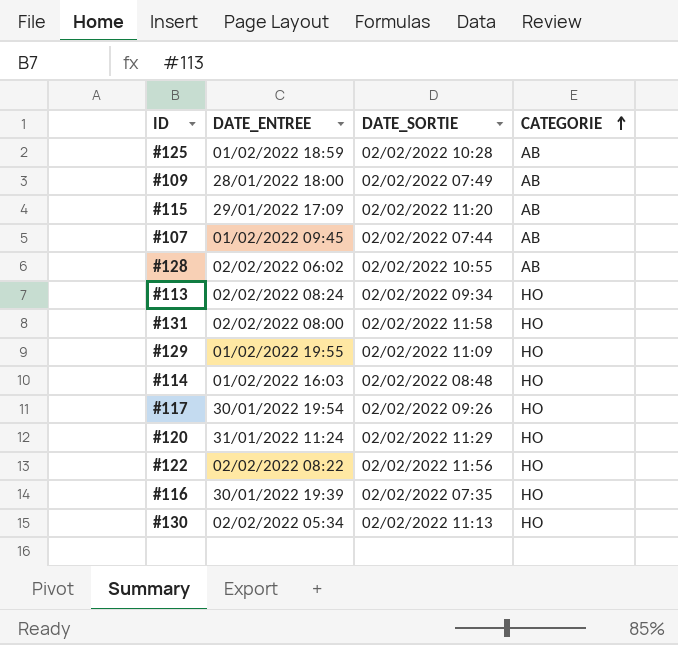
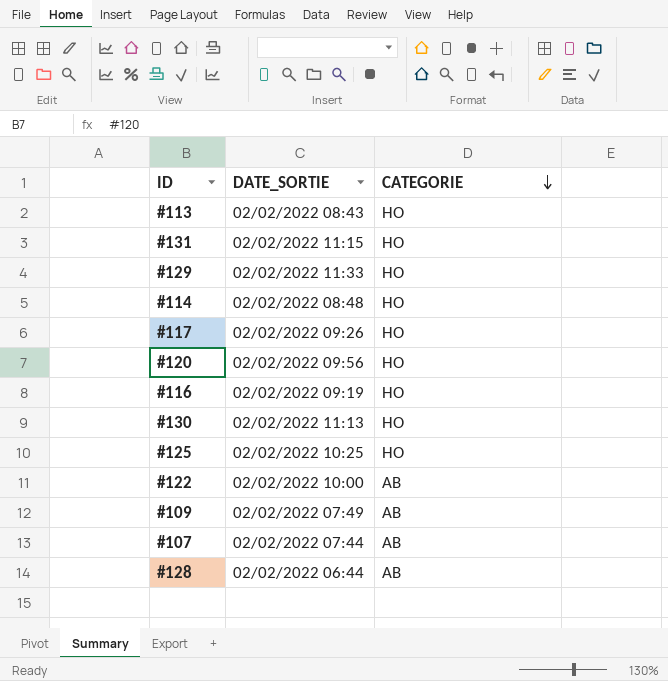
row order: CATEGORIE ascending -> CATEGORIE descending
column DATE_ENTREE | position: 2 -> none
row #115: 29/01/2022 17:09 | 02/02/2022 11:20 | AB -> none
#113 | DATE_SORTIE: 02/02/2022 09:34 -> 02/02/2022 08:43
#131 | DATE_SORTIE: 02/02/2022 11:58 -> 02/02/2022 11:15
#129 | DATE_SORTIE: 02/02/2022 11:09 -> 02/02/2022 11:33
#120 | DATE_SORTIE: 02/02/2022 11:29 -> 02/02/2022 09:56
#116 | DATE_SORTIE: 02/02/2022 07:35 -> 02/02/2022 09:19
#125 | DATE_SORTIE: 02/02/2022 10:28 -> 02/02/2022 10:25
#125 | CATEGORIE: AB -> HO
#122 | DATE_SORTIE: 02/02/2022 11:56 -> 02/02/2022 10:00
#122 | CATEGORIE: HO -> AB
#128 | DATE_SORTIE: 02/02/2022 10:55 -> 02/02/2022 06:44

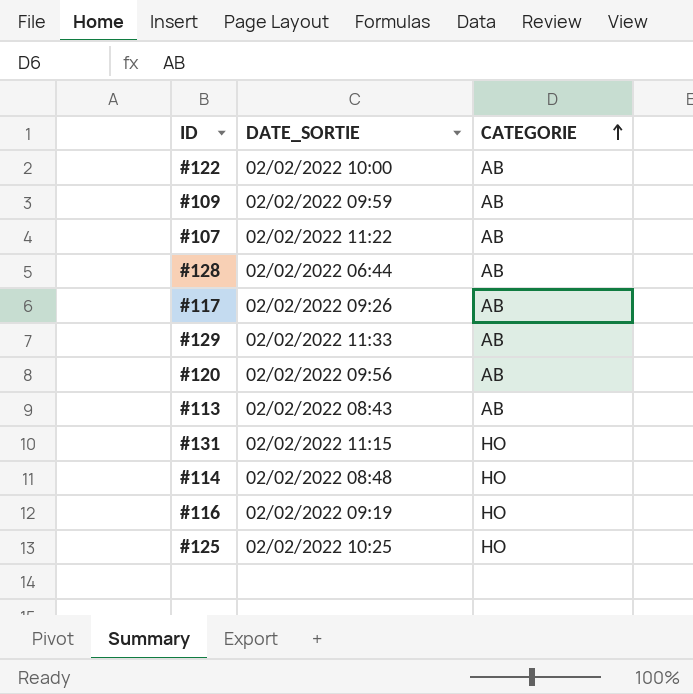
row order: CATEGORIE descending -> CATEGORIE ascending
row #130: 02/02/2022 11:13 | HO -> none
#109 | DATE_SORTIE: 02/02/2022 07:49 -> 02/02/2022 09:59
#107 | DATE_SORTIE: 02/02/2022 07:44 -> 02/02/2022 11:22
#117 | CATEGORIE: HO -> AB
#129 | CATEGORIE: HO -> AB
#120 | CATEGORIE: HO -> AB
#113 | CATEGORIE: HO -> AB

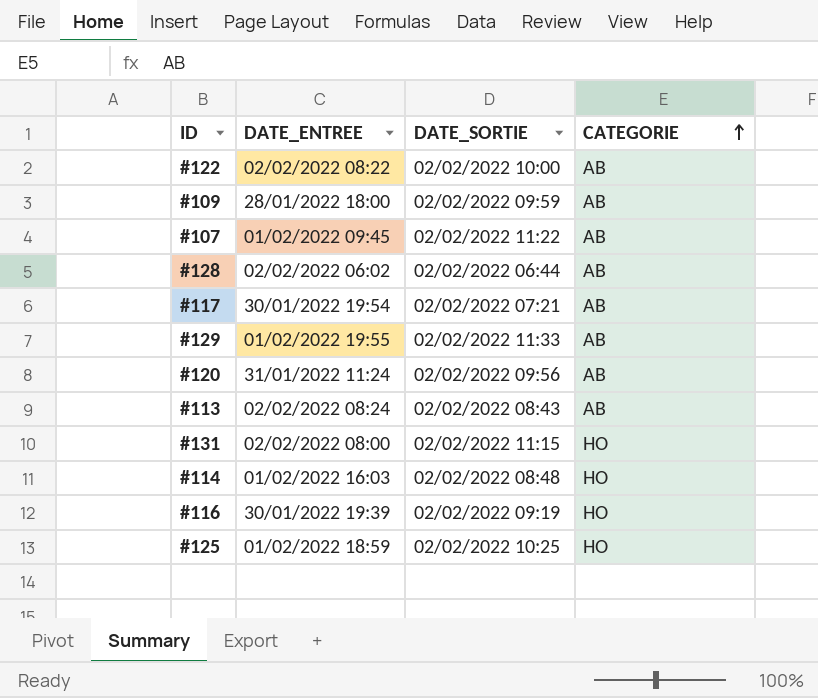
column DATE_ENTREE | position: none -> 2
#117 | DATE_SORTIE: 02/02/2022 09:26 -> 02/02/2022 07:21

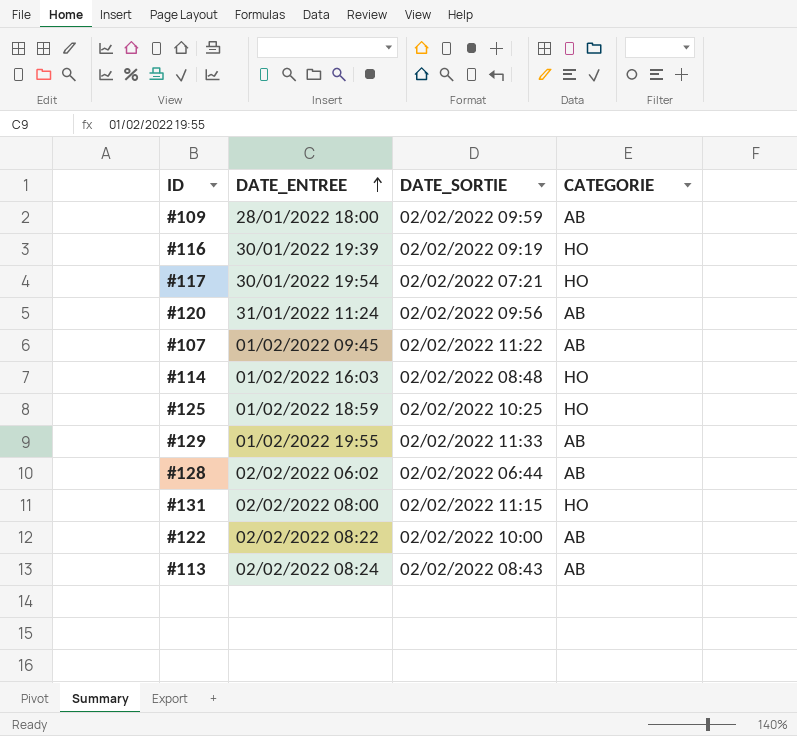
row order: CATEGORIE ascending -> DATE_ENTREE ascending
#117 | CATEGORIE: AB -> HO

